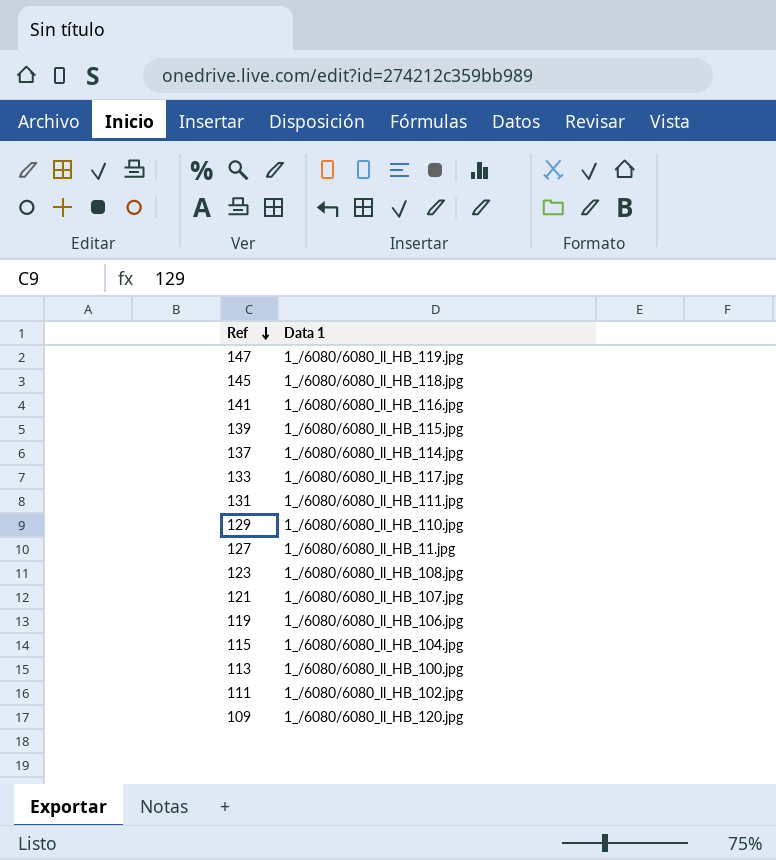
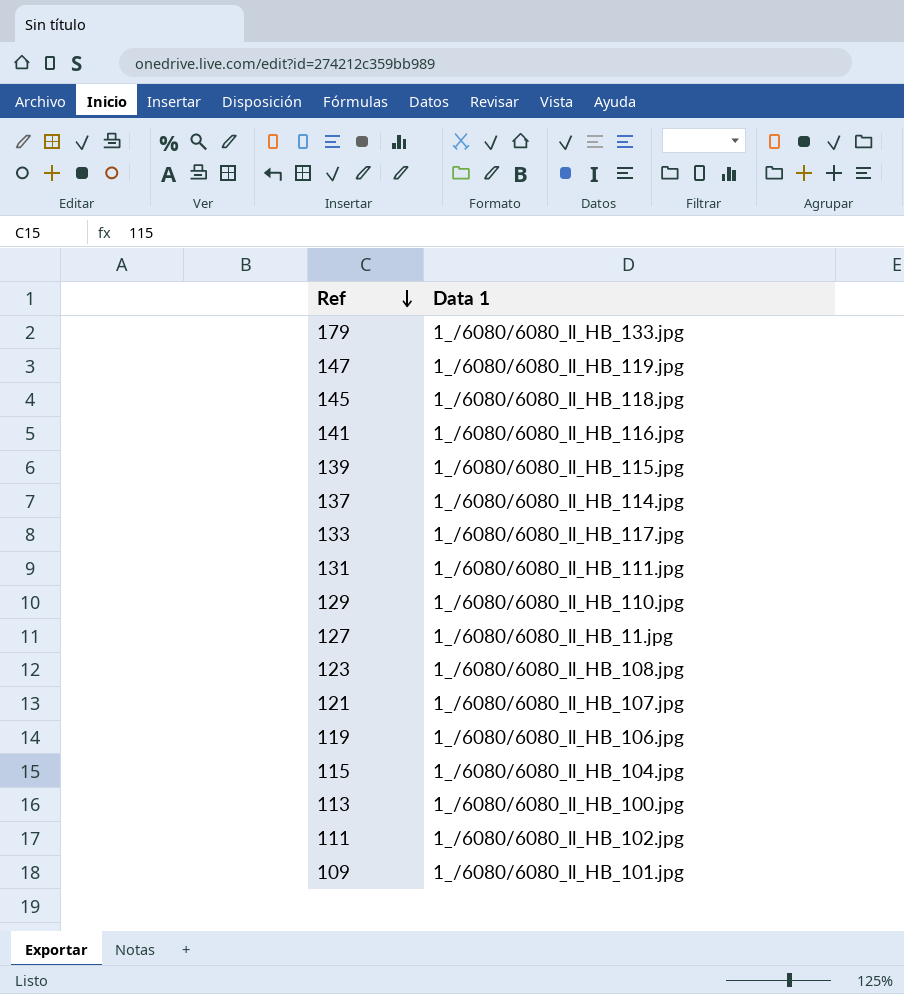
row 179: none -> 1_/6080/6080_ll_HB_133.jpg
109 | Data 1: 1_/6080/6080_ll_HB_120.jpg -> 1_/6080/6080_ll_HB_101.jpg

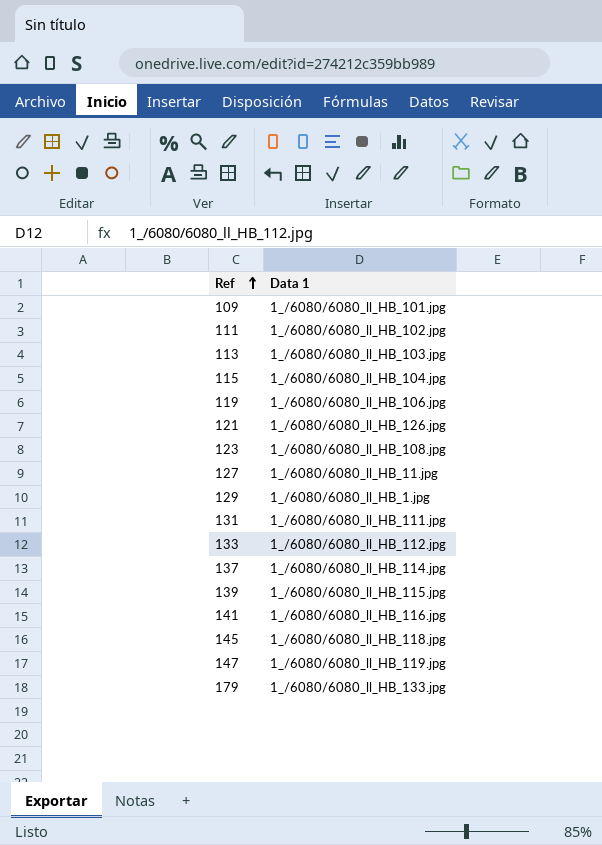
row order: Ref descending -> Ref ascending
113 | Data 1: 1_/6080/6080_ll_HB_100.jpg -> 1_/6080/6080_ll_HB_103.jpg
121 | Data 1: 1_/6080/6080_ll_HB_107.jpg -> 1_/6080/6080_ll_HB_126.jpg
129 | Data 1: 1_/6080/6080_ll_HB_110.jpg -> 1_/6080/6080_ll_HB_1.jpg
133 | Data 1: 1_/6080/6080_ll_HB_117.jpg -> 1_/6080/6080_ll_HB_112.jpg

